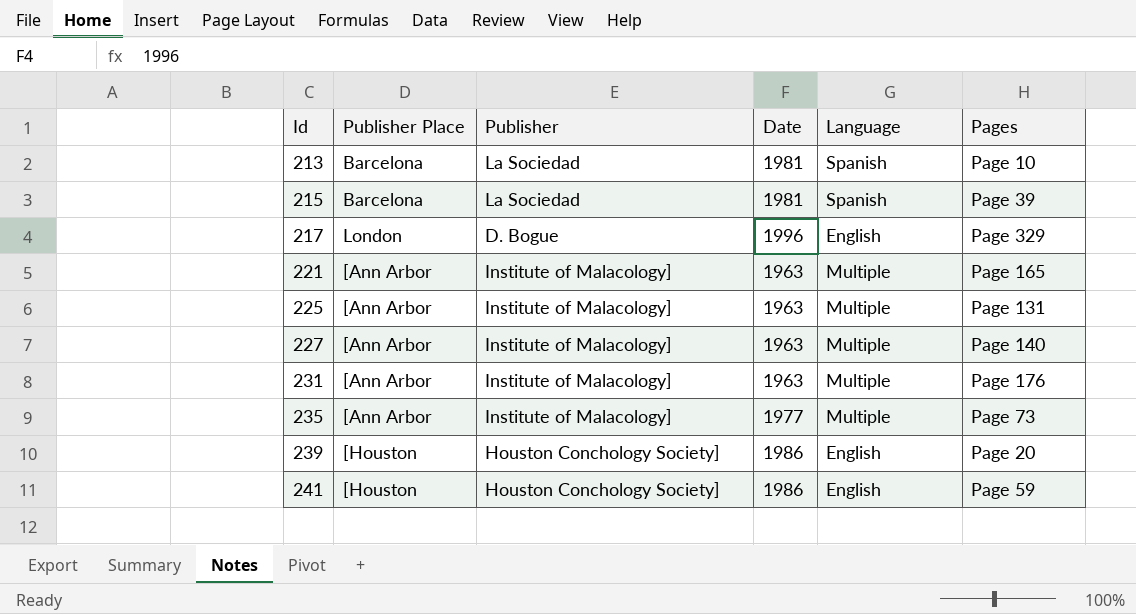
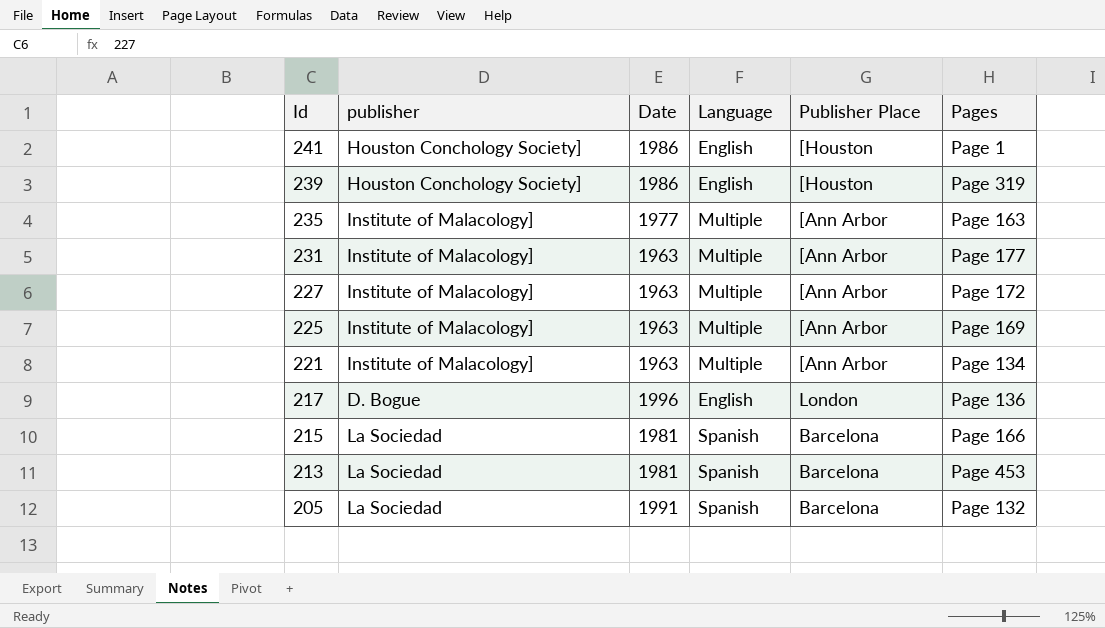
row order: Id ascending -> Id descending
column name: Publisher -> publisher
column Publisher Place | position: 2 -> 5
241 | Pages: Page 59 -> Page 1
239 | Pages: Page 20 -> Page 319
235 | Pages: Page 73 -> Page 163
231 | Pages: Page 176 -> Page 177
227 | Pages: Page 140 -> Page 172
225 | Pages: Page 131 -> Page 169
221 | Pages: Page 165 -> Page 134
217 | Pages: Page 329 -> Page 136
215 | Pages: Page 39 -> Page 166
213 | Pages: Page 10 -> Page 453
row 205: none -> La Sociedad | 1991 | Spanish | Barcelona | Page 132

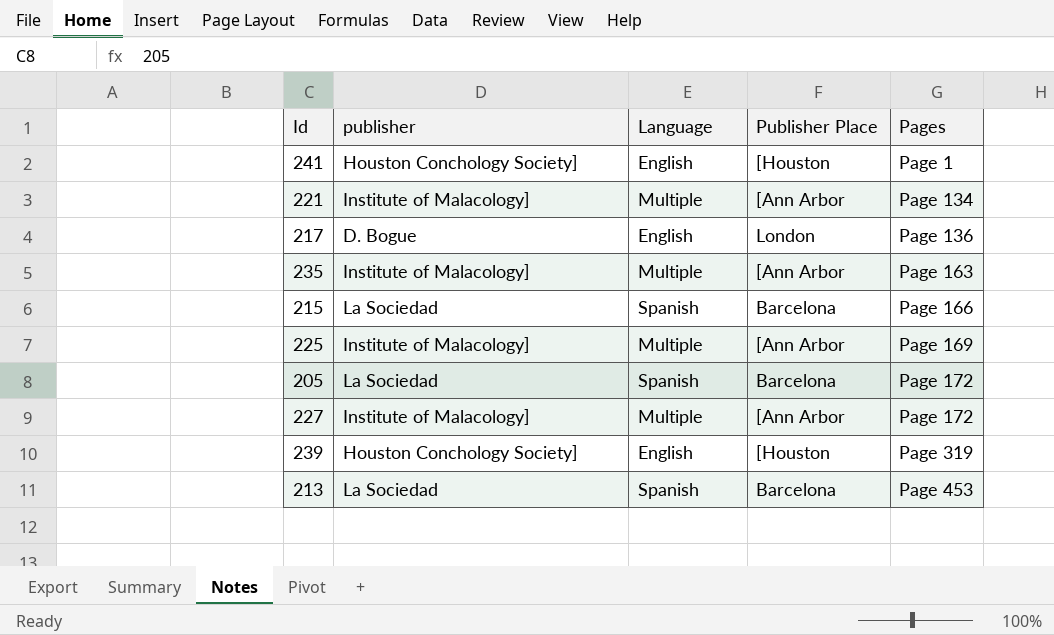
row order: Id descending -> Pages ascending
column Date | position: 3 -> none
row 231: Institute of Malacology] | 1963 | Multiple | [Ann Arbor | Page 177 -> none
205 | Pages: Page 132 -> Page 172

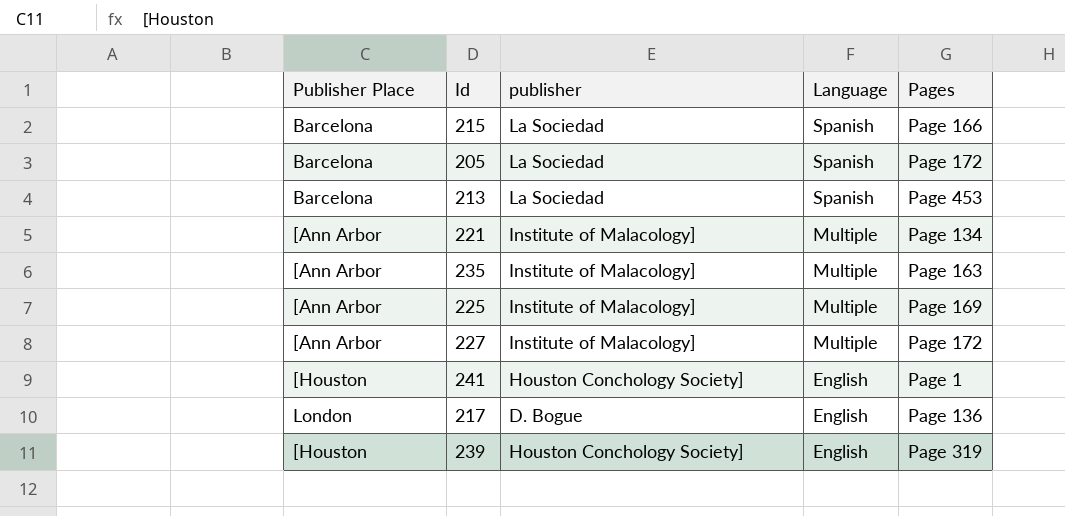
row order: Pages ascending -> Language descending
column Publisher Place | position: 4 -> 1

